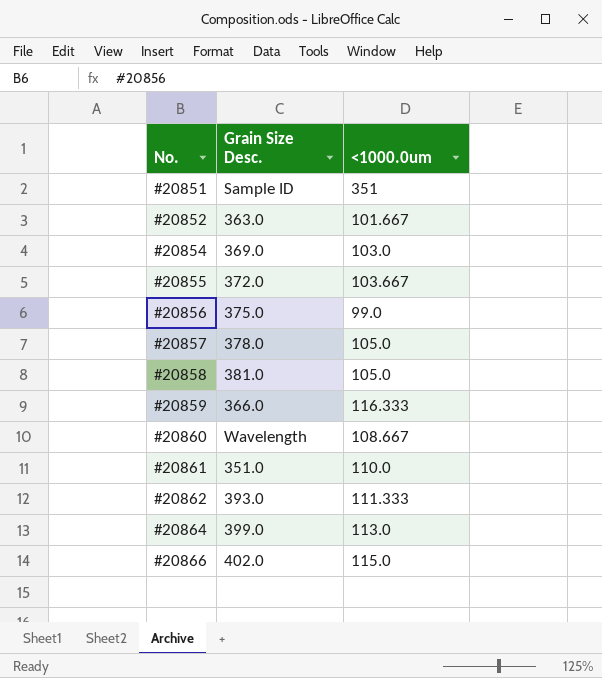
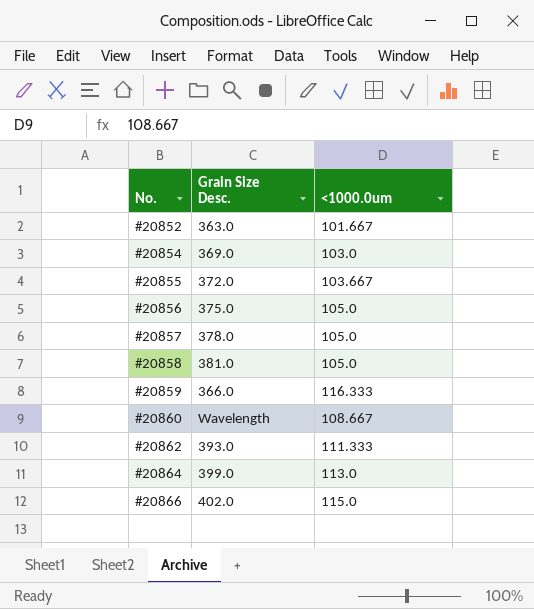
row #20851: Sample ID | 351 -> none
row #20861: 351.0 | 110.0 -> none
#20856 | <1000.0um: 99.0 -> 105.0

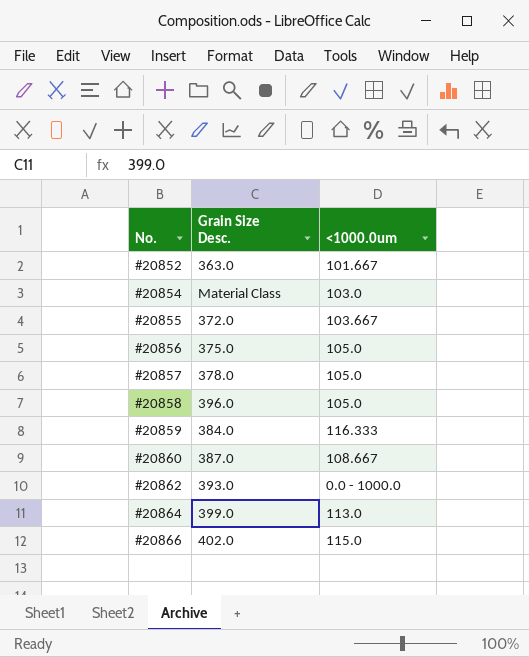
#20854 | Grain Size Desc.: 369.0 -> Material Class
#20858 | Grain Size Desc.: 381.0 -> 396.0
#20859 | Grain Size Desc.: 366.0 -> 384.0
#20860 | Grain Size Desc.: Wavelength -> 387.0
#20862 | <1000.0um: 111.333 -> 0.0 - 1000.0

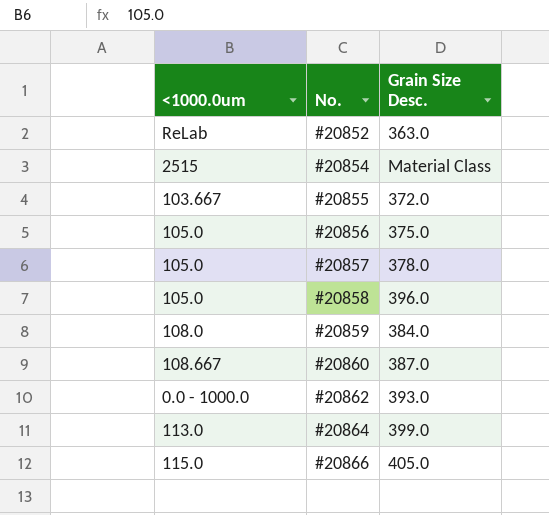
column <1000.0um | position: 3 -> 1
#20852 | <1000.0um: 101.667 -> ReLab
#20854 | <1000.0um: 103.0 -> 2515
#20859 | <1000.0um: 116.333 -> 108.0
#20866 | Grain Size Desc.: 402.0 -> 405.0

